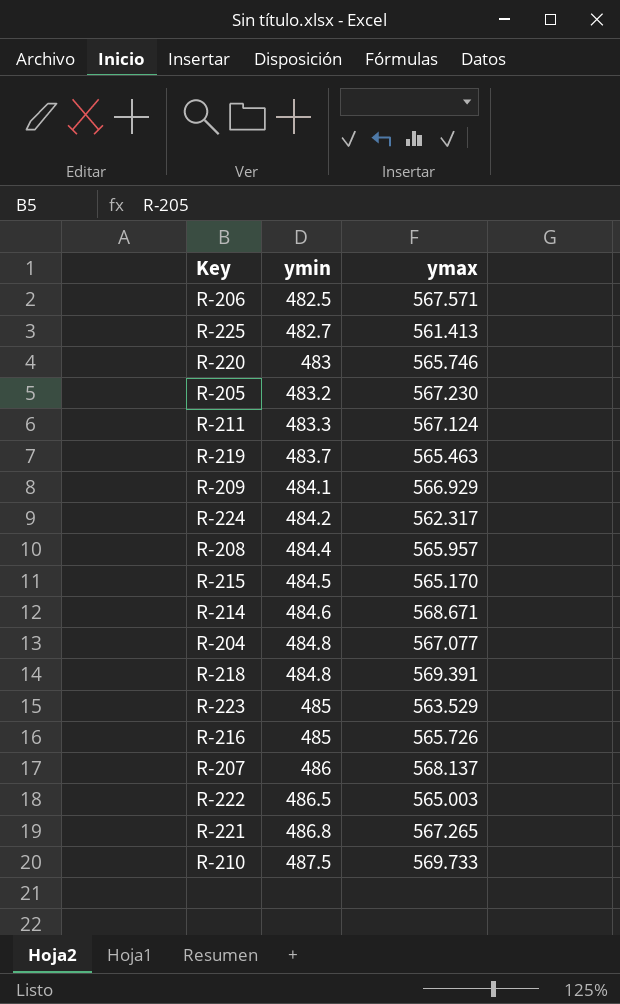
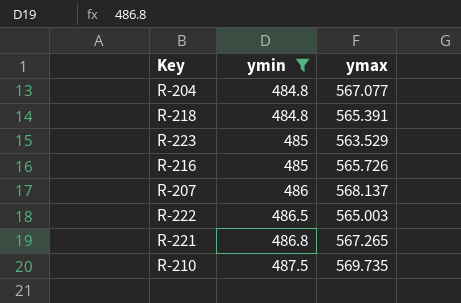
filter: none -> ymin >= 484.8
R-218 | ymax: 569.391 -> 565.391
R-210 | ymax: 569.733 -> 569.735

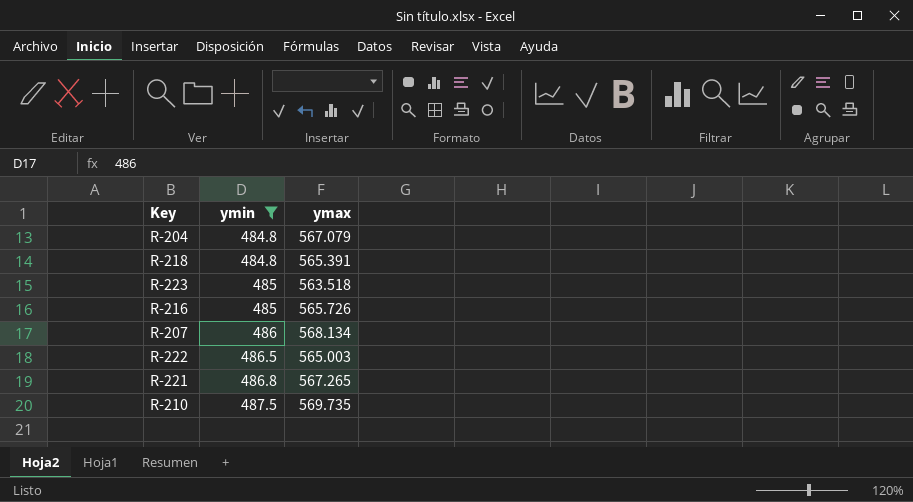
R-204 | ymax: 567.077 -> 567.079
R-223 | ymax: 563.529 -> 563.518
R-207 | ymax: 568.137 -> 568.134

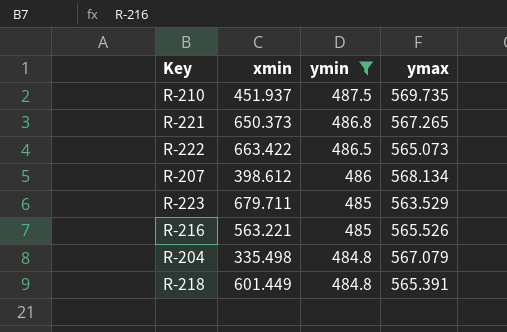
row order: ymin ascending -> ymin descending
column xmin | position: none -> 2
R-222 | ymax: 565.003 -> 565.073
R-223 | ymax: 563.518 -> 563.529
R-216 | ymax: 565.726 -> 565.526

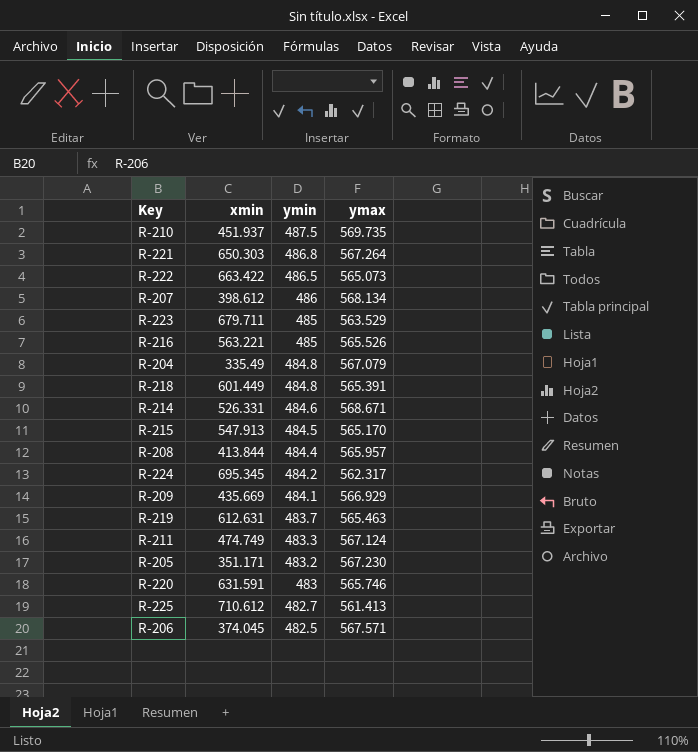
filter: ymin >= 484.8 -> none
R-221 | xmin: 650.373 -> 650.303
R-221 | ymax: 567.265 -> 567.264
R-204 | xmin: 335.498 -> 335.49

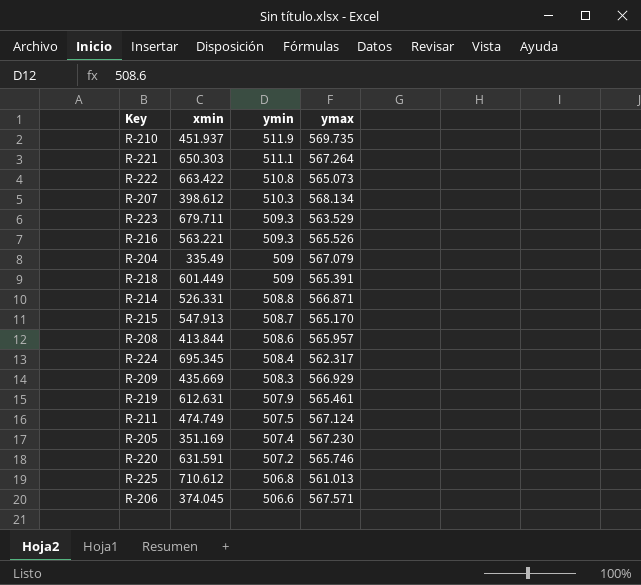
R-210 | ymin: 487.5 -> 511.9
R-221 | ymin: 486.8 -> 511.1
R-222 | ymin: 486.5 -> 510.8
R-207 | ymin: 486 -> 510.3
R-223 | ymin: 485 -> 509.3
R-216 | ymin: 485 -> 509.3
R-204 | ymin: 484.8 -> 509
R-218 | ymin: 484.8 -> 509
R-214 | ymin: 484.6 -> 508.8
R-214 | ymax: 568.671 -> 566.871
R-215 | ymin: 484.5 -> 508.7
R-208 | ymin: 484.4 -> 508.6
R-224 | ymin: 484.2 -> 508.4
R-209 | ymin: 484.1 -> 508.3
R-219 | ymin: 483.7 -> 507.9
R-219 | ymax: 565.463 -> 565.461
R-211 | ymin: 483.3 -> 507.5
R-205 | xmin: 351.171 -> 351.169
R-205 | ymin: 483.2 -> 507.4
R-220 | ymin: 483 -> 507.2
R-225 | ymin: 482.7 -> 506.8
R-225 | ymax: 561.413 -> 561.013
R-206 | ymin: 482.5 -> 506.6

